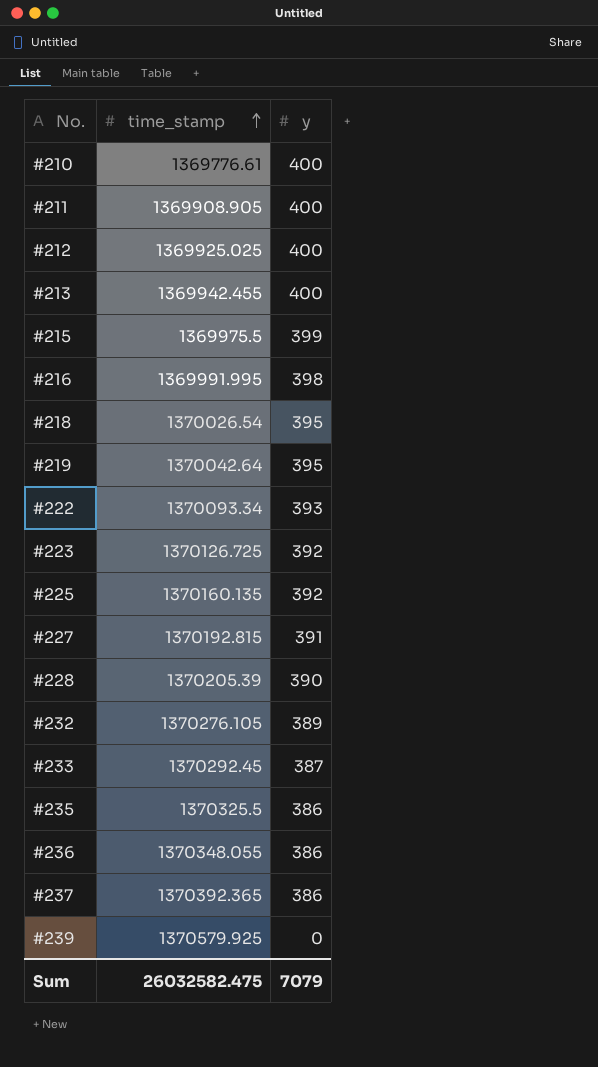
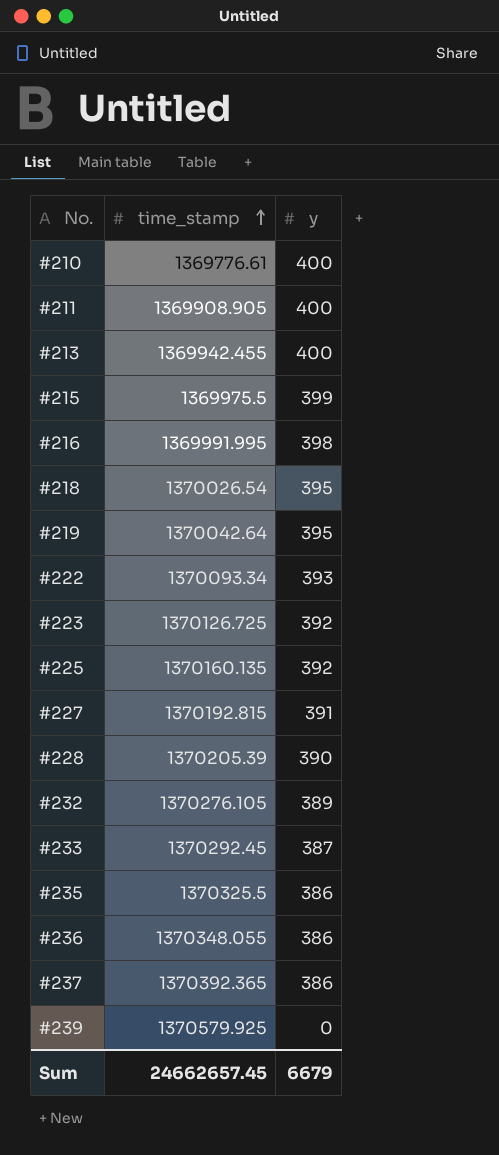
row #212: 1369925.025 | 400 -> none
Sum | time_stamp: 26032582.475 -> 24662657.45
Sum | y: 7079 -> 6679

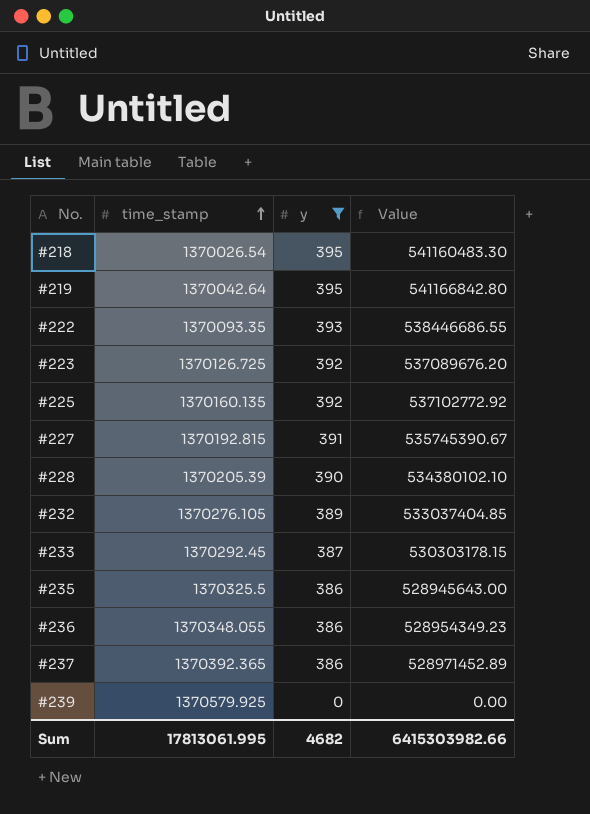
filter: none -> y <= 395
column Value | formula: none -> [time_stamp] * [y]
#222 | time_stamp: 1370093.34 -> 1370093.35
Sum | time_stamp: 24662657.45 -> 17813061.995
Sum | y: 6679 -> 4682

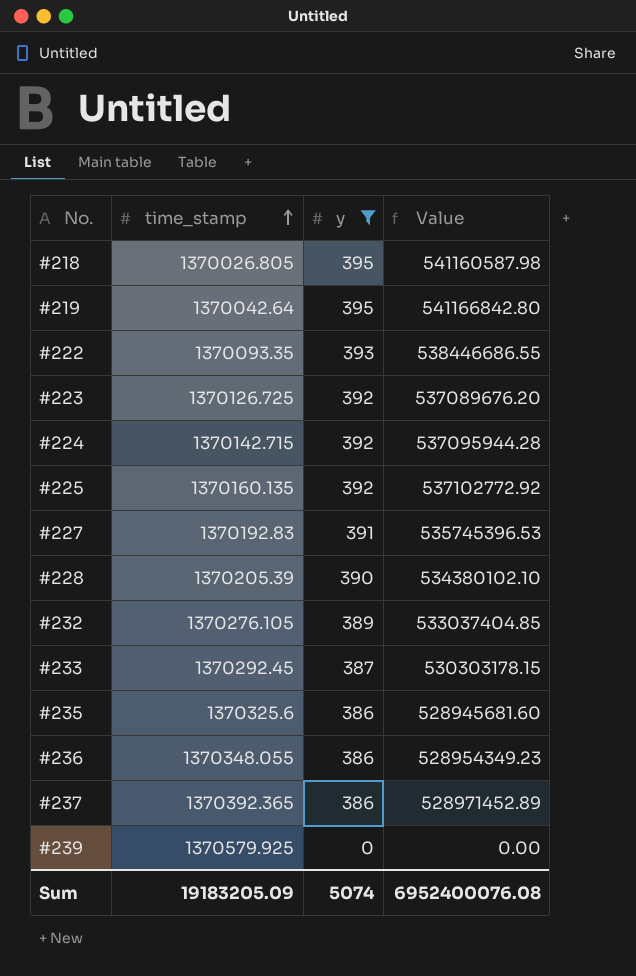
#218 | time_stamp: 1370026.54 -> 1370026.805
#218 | Value: 541160483.30 -> 541160587.98
row #224: none -> 1370142.715 | 392 | 537095944.28
#227 | time_stamp: 1370192.815 -> 1370192.83
#227 | Value: 535745390.67 -> 535745396.53
#235 | time_stamp: 1370325.5 -> 1370325.6
#235 | Value: 528945643.00 -> 528945681.60
Sum | time_stamp: 17813061.995 -> 19183205.09
Sum | y: 4682 -> 5074
Sum | Value: 6415303982.66 -> 6952400076.08

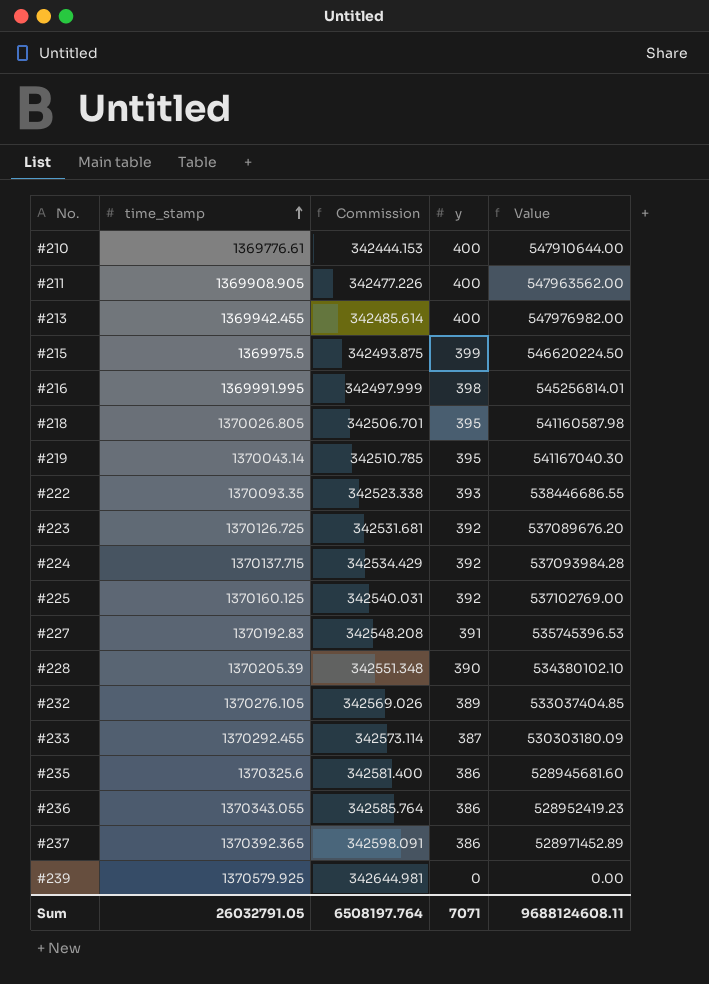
filter: y <= 395 -> none
column Commission | formula: none -> [time_stamp] * 0.25
#219 | time_stamp: 1370042.64 -> 1370043.14
#219 | Value: 541166842.80 -> 541167040.30
#224 | time_stamp: 1370142.715 -> 1370137.715
#224 | Value: 537095944.28 -> 537093984.28
#225 | time_stamp: 1370160.135 -> 1370160.125
#225 | Value: 537102772.92 -> 537102769.00
#233 | time_stamp: 1370292.45 -> 1370292.455
#233 | Value: 530303178.15 -> 530303180.09
#236 | time_stamp: 1370348.055 -> 1370343.055
#236 | Value: 528954349.23 -> 528952419.23
Sum | time_stamp: 19183205.09 -> 26032791.05
Sum | y: 5074 -> 7071
Sum | Value: 6952400076.08 -> 9688124608.11

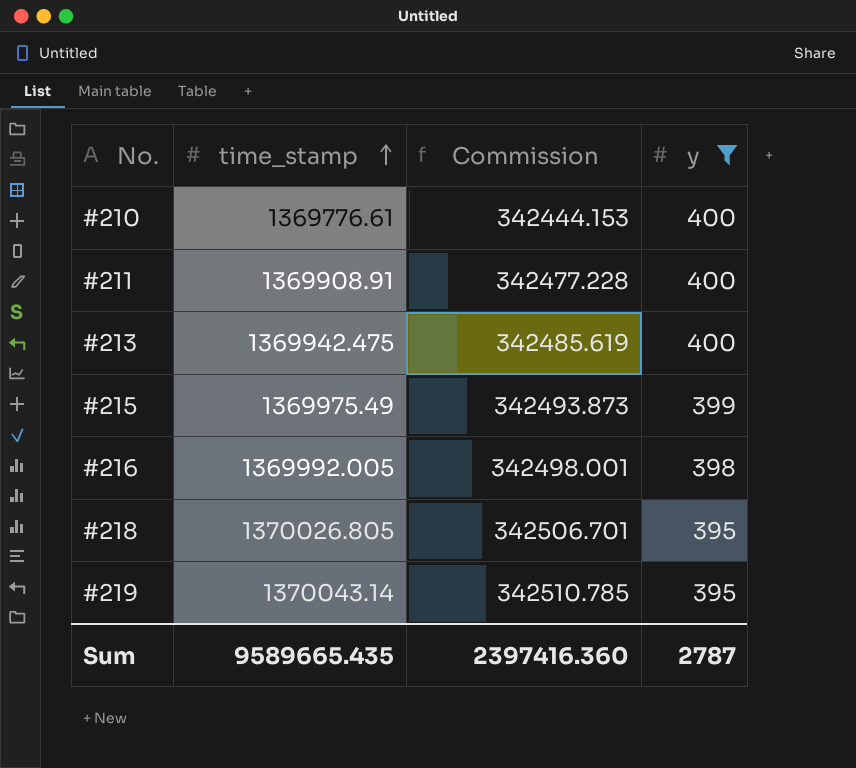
filter: none -> y >= 395
column Value | formula: [time_stamp] * [y] -> none
#211 | time_stamp: 1369908.905 -> 1369908.91
#211 | Commission: 342477.226 -> 342477.228
#213 | time_stamp: 1369942.455 -> 1369942.475
#213 | Commission: 342485.614 -> 342485.619
#215 | time_stamp: 1369975.5 -> 1369975.49
#215 | Commission: 342493.875 -> 342493.873
#216 | time_stamp: 1369991.995 -> 1369992.005
#216 | Commission: 342497.999 -> 342498.001
Sum | time_stamp: 26032791.05 -> 9589665.435
Sum | Commission: 6508197.764 -> 2397416.360
Sum | y: 7071 -> 2787

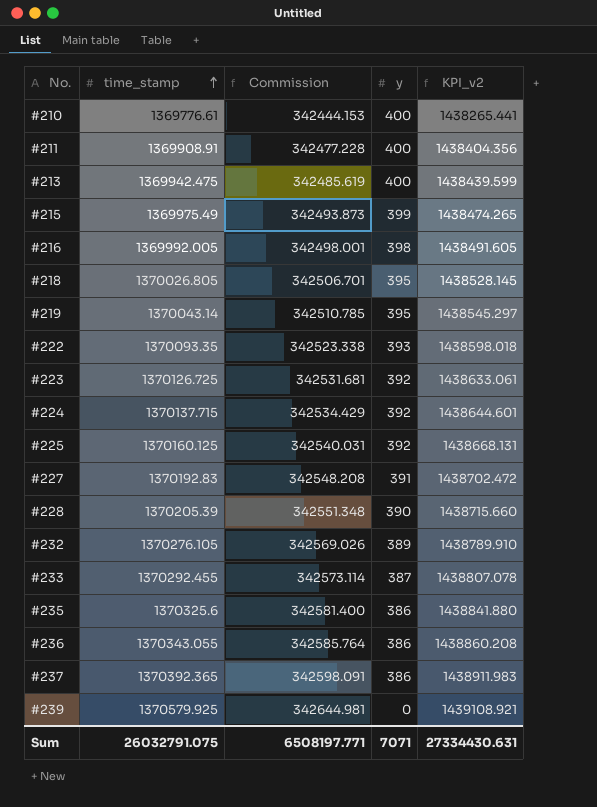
filter: y >= 395 -> none
column KPI_v2 | formula: none -> [time_stamp] * 1.05
Sum | time_stamp: 9589665.435 -> 26032791.075
Sum | Commission: 2397416.360 -> 6508197.771
Sum | y: 2787 -> 7071

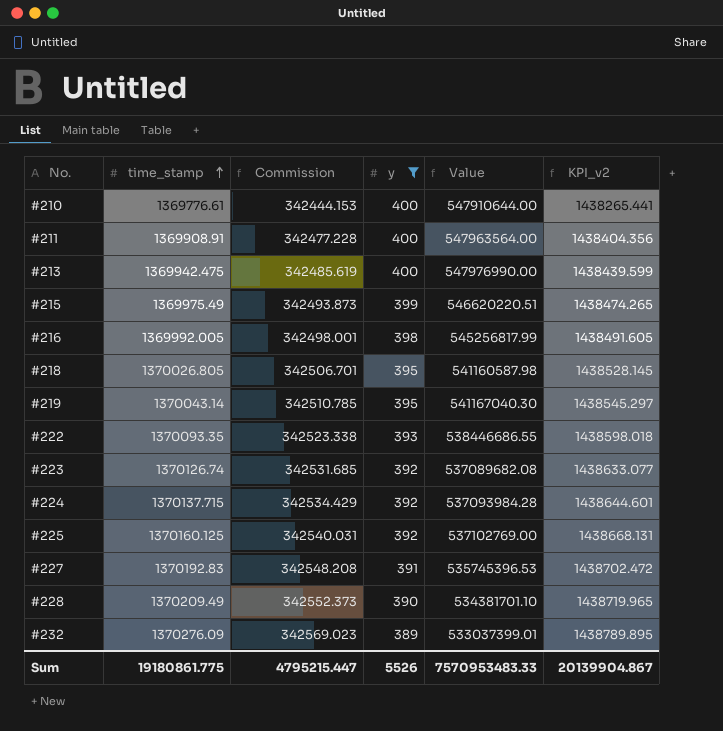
filter: none -> y >= 389
column Value | formula: none -> [time_stamp] * [y]
#223 | time_stamp: 1370126.725 -> 1370126.74
#223 | Commission: 342531.681 -> 342531.685
#223 | KPI_v2: 1438633.061 -> 1438633.077
#228 | time_stamp: 1370205.39 -> 1370209.49
#228 | Commission: 342551.348 -> 342552.373
#228 | KPI_v2: 1438715.660 -> 1438719.965
#232 | time_stamp: 1370276.105 -> 1370276.09
#232 | Commission: 342569.026 -> 342569.023
#232 | KPI_v2: 1438789.910 -> 1438789.895
Sum | time_stamp: 26032791.075 -> 19180861.775
Sum | Commission: 6508197.771 -> 4795215.447
Sum | y: 7071 -> 5526
Sum | KPI_v2: 27334430.631 -> 20139904.867

